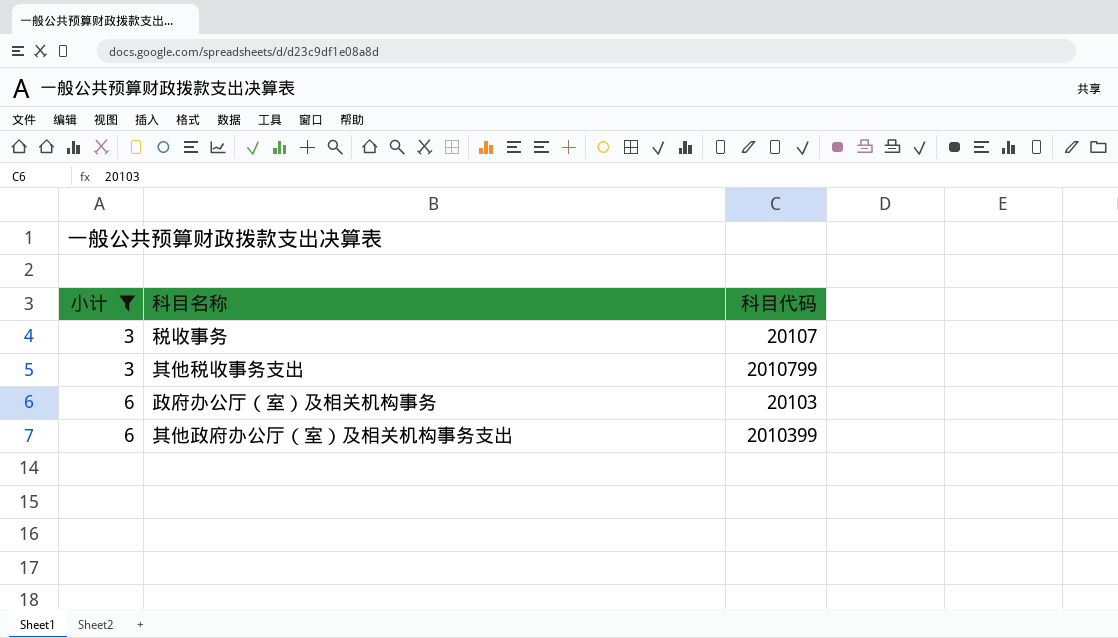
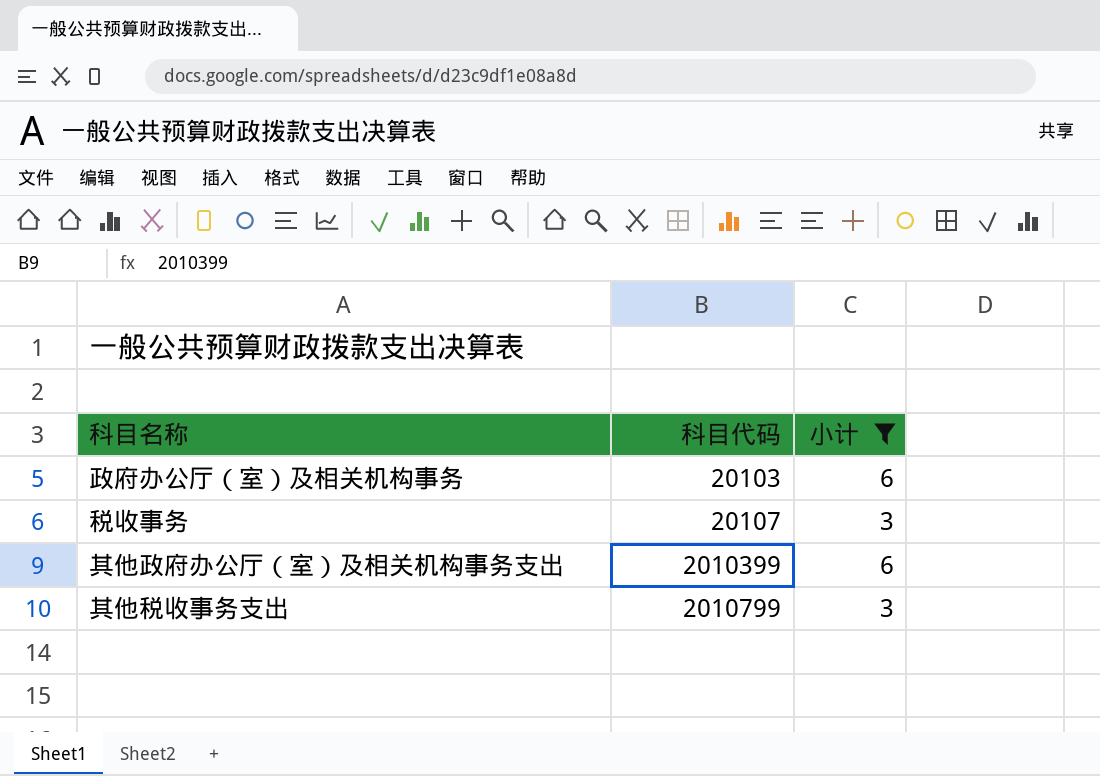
row order: 小计 ascending -> 科目代码 ascending
column 小计 | position: 1 -> 3

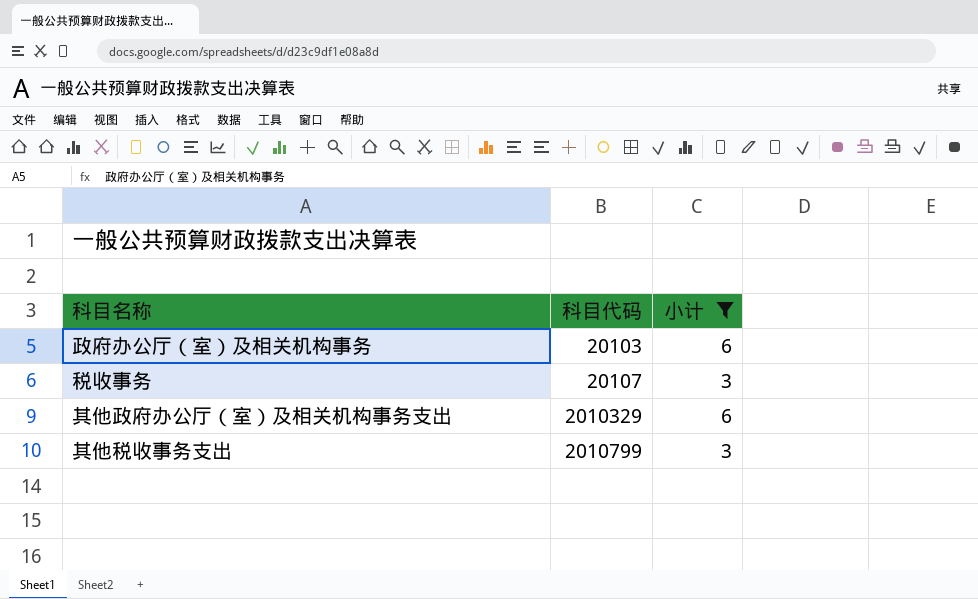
其他政府办公厅（室）及相关机构事务支出 | 科目代码: 2010399 -> 2010329

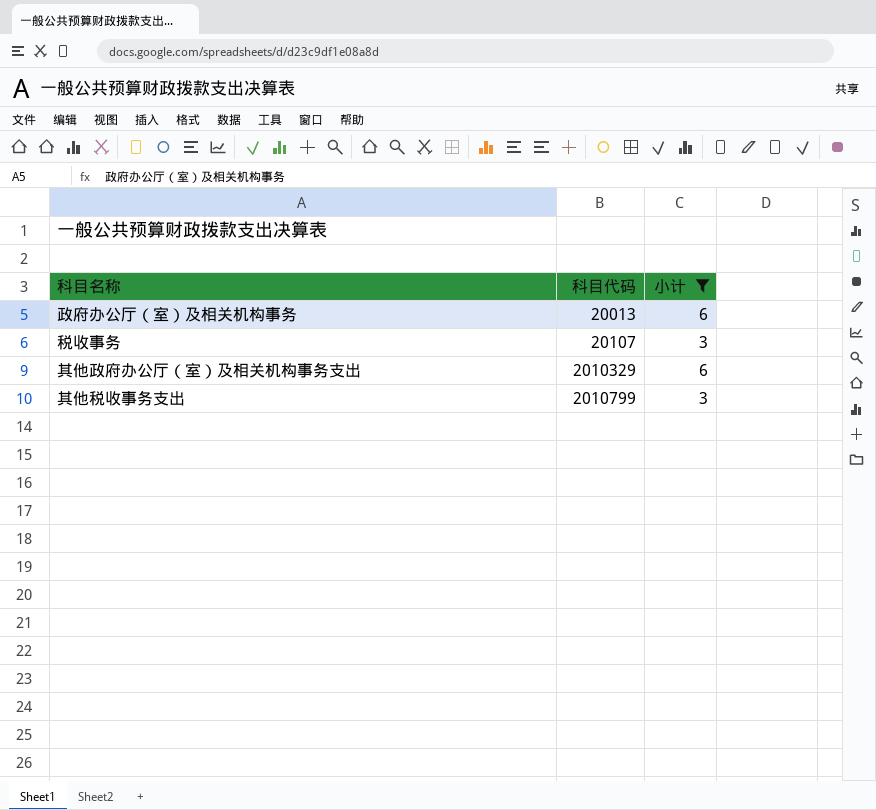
政府办公厅（室）及相关机构事务 | 科目代码: 20103 -> 20013

